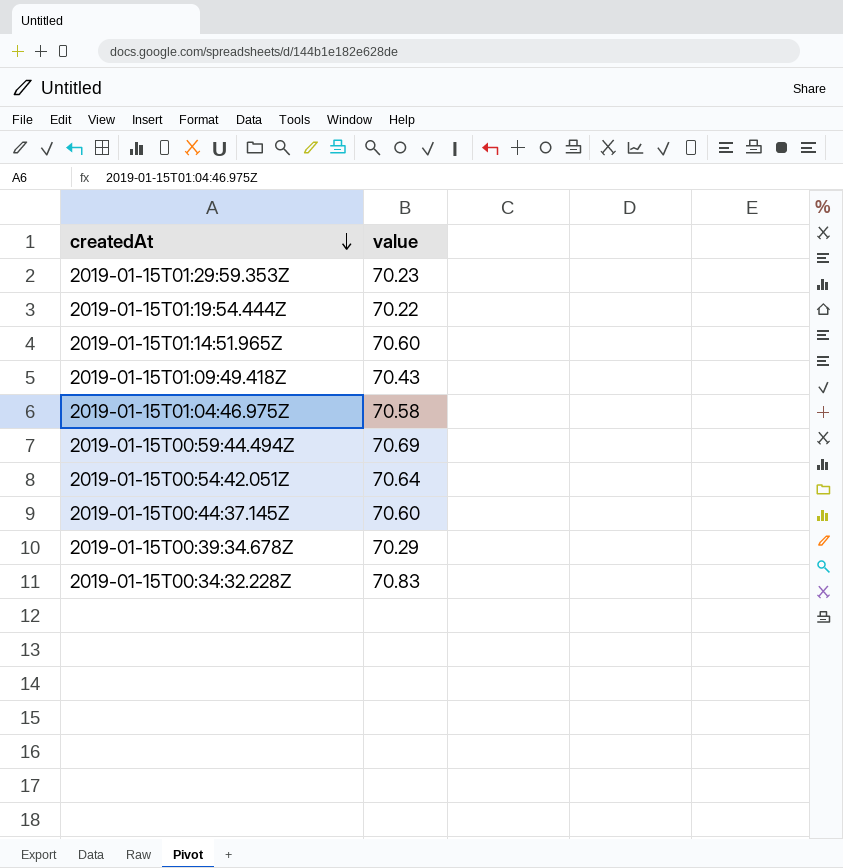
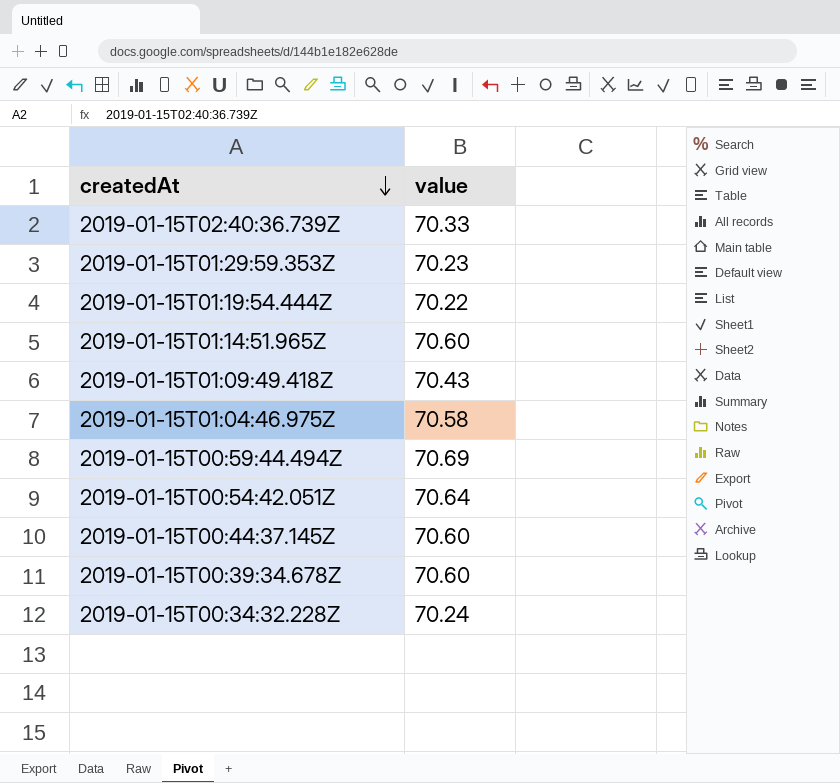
row 2019-01-15T02:40:36.739Z: none -> 70.33
2019-01-15T00:39:34.678Z | value: 70.29 -> 70.60
2019-01-15T00:34:32.228Z | value: 70.83 -> 70.24

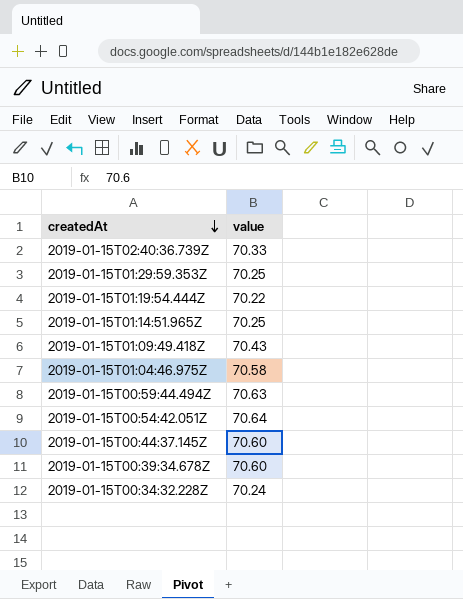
2019-01-15T01:29:59.353Z | value: 70.23 -> 70.25
2019-01-15T01:14:51.965Z | value: 70.60 -> 70.25
2019-01-15T00:59:44.494Z | value: 70.69 -> 70.63

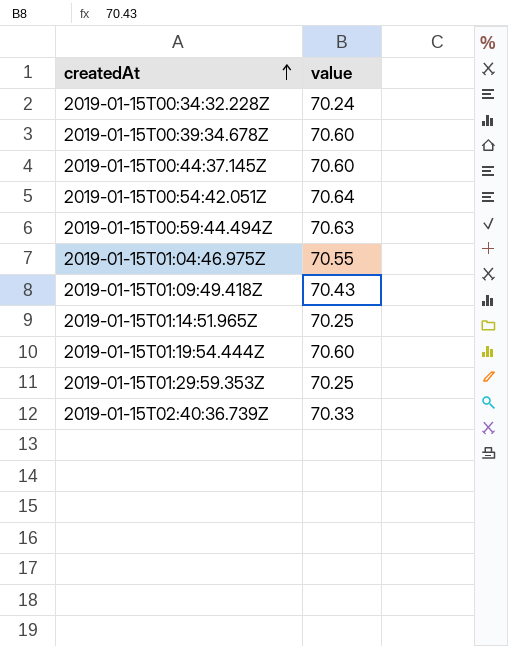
row order: createdAt descending -> createdAt ascending
2019-01-15T01:04:46.975Z | value: 70.58 -> 70.55
2019-01-15T01:19:54.444Z | value: 70.22 -> 70.60

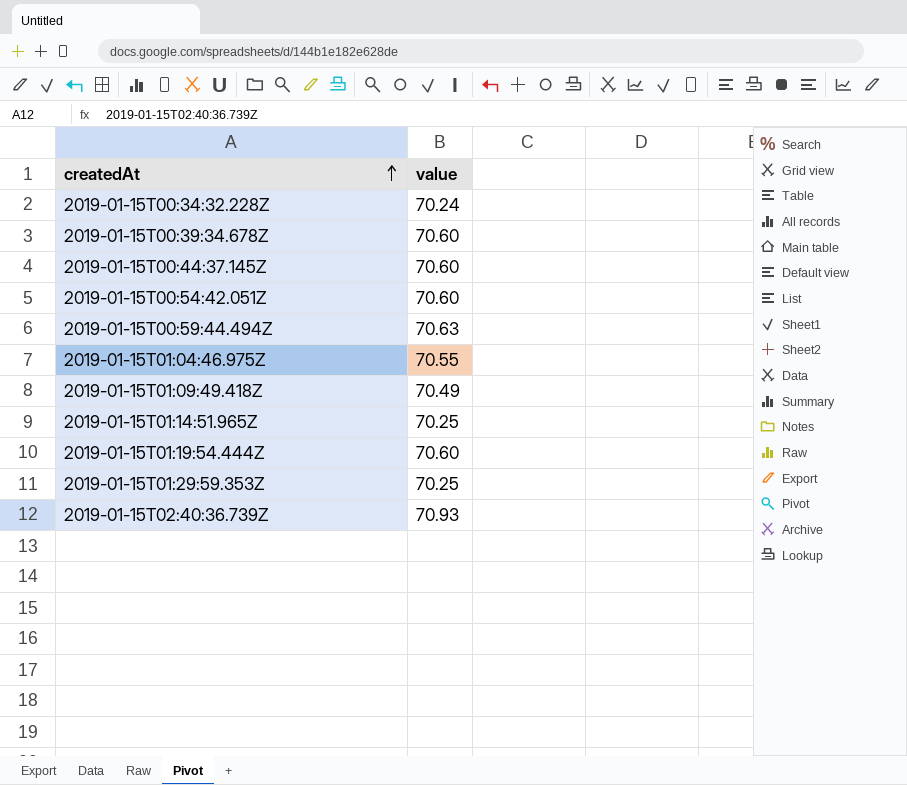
2019-01-15T00:54:42.051Z | value: 70.64 -> 70.60
2019-01-15T01:09:49.418Z | value: 70.43 -> 70.49
2019-01-15T02:40:36.739Z | value: 70.33 -> 70.93

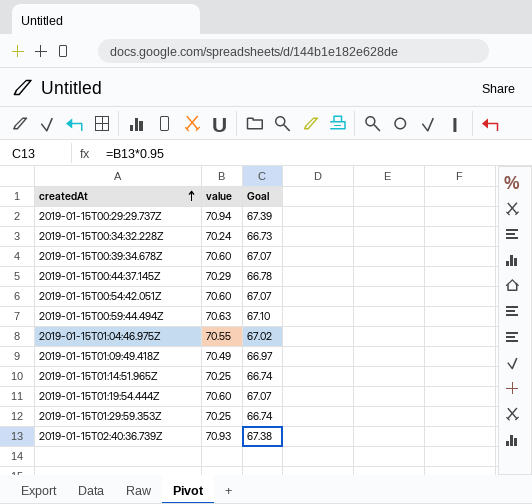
column Goal | formula: none -> [value] * 0.95
row 2019-01-15T00:29:29.737Z: none -> 70.94 | 67.39
2019-01-15T00:44:37.145Z | value: 70.60 -> 70.29

